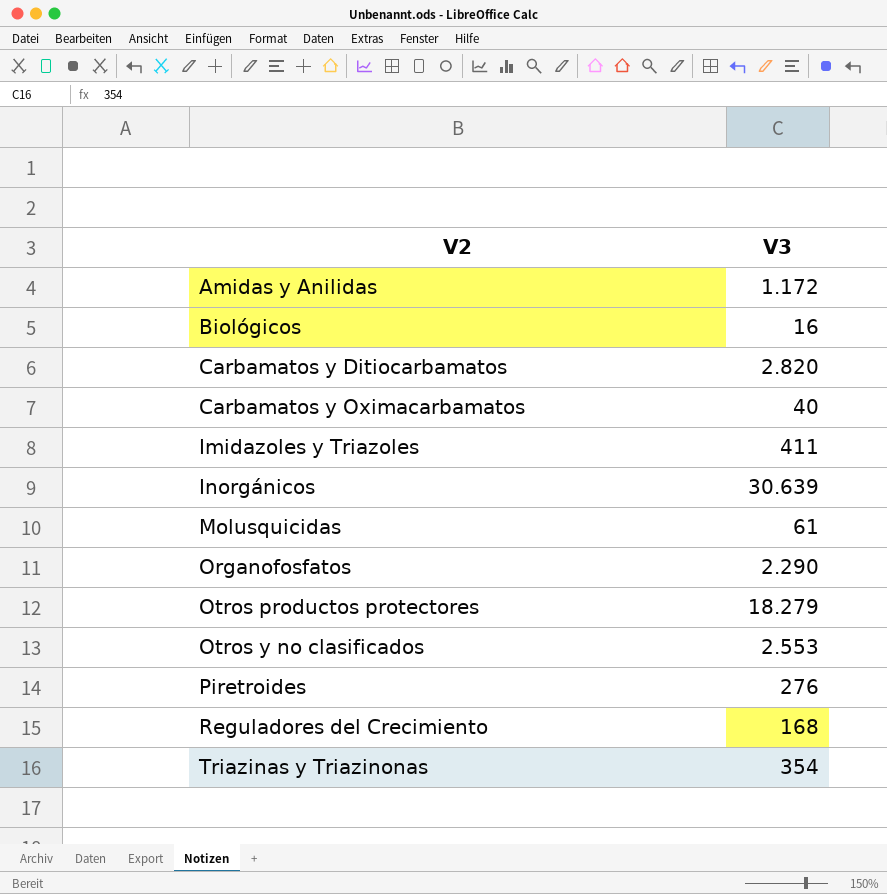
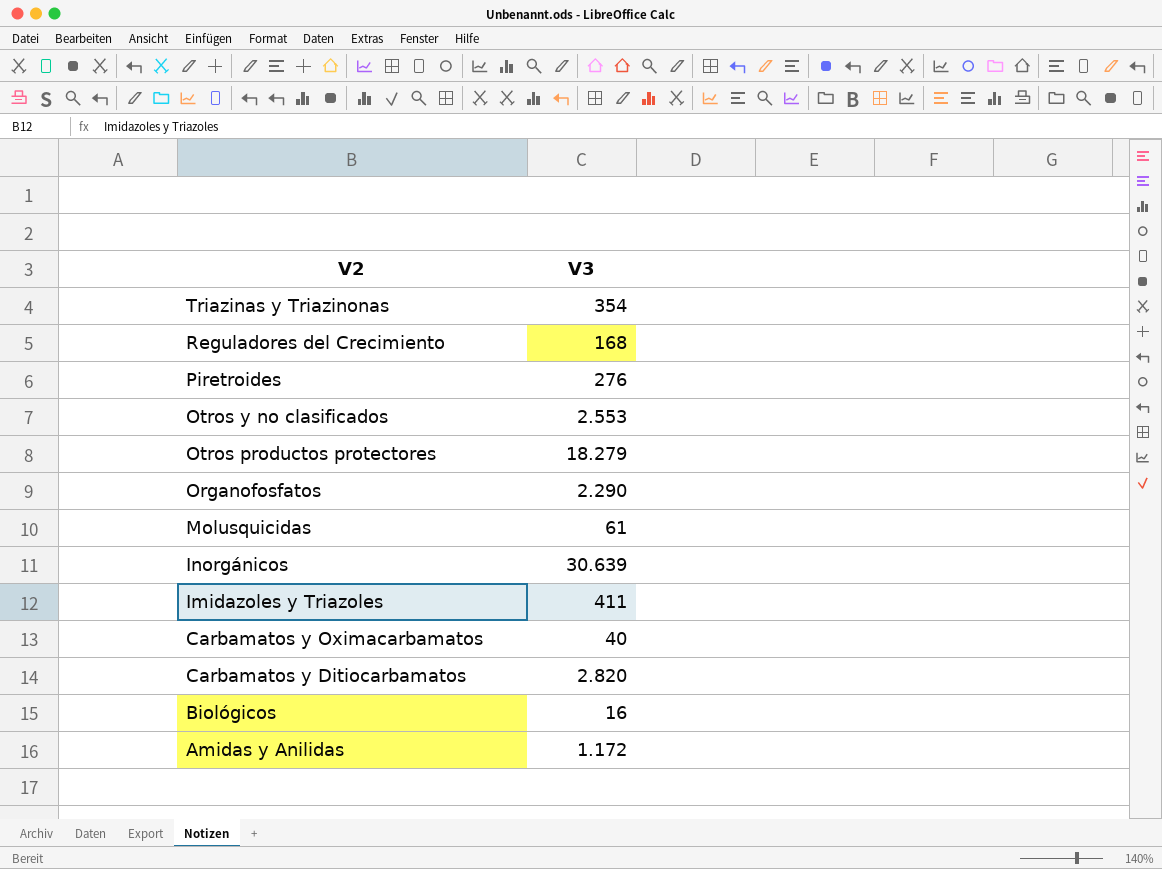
row order: V2 ascending -> V2 descending

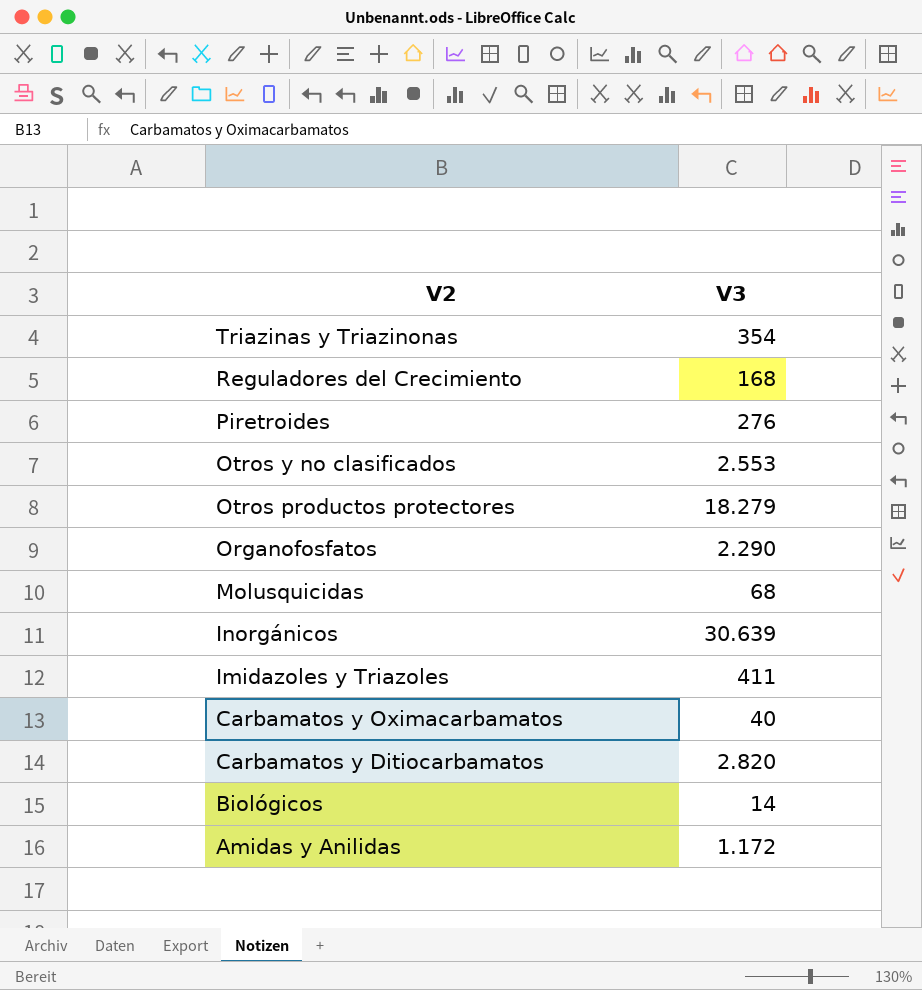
Molusquicidas | V3: 61 -> 68
Biológicos | V3: 16 -> 14

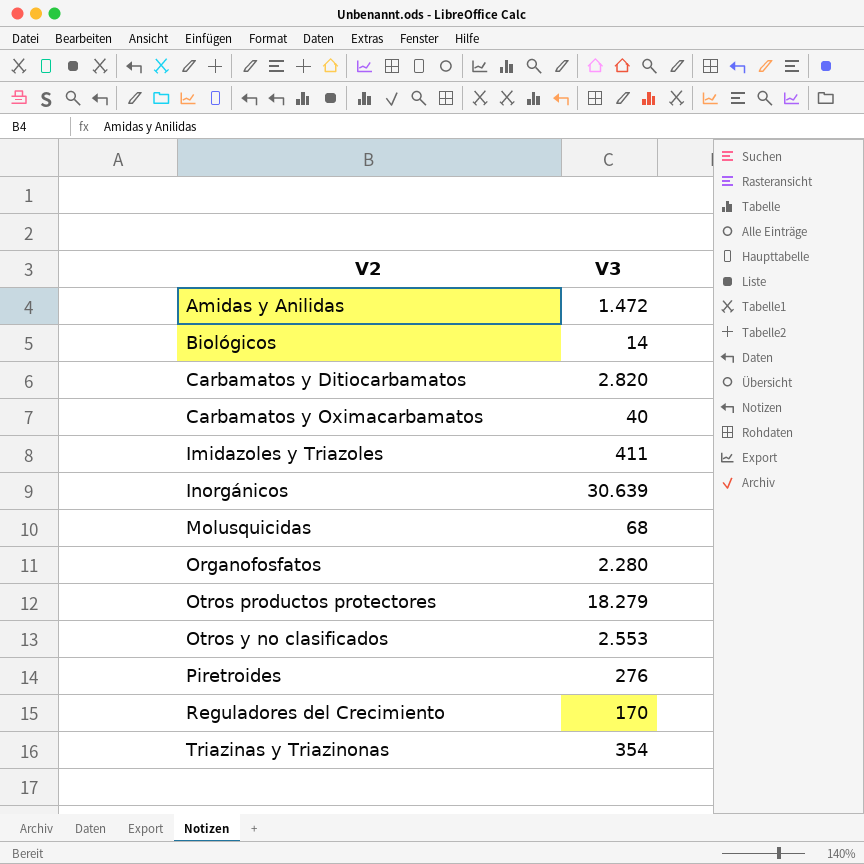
row order: V2 descending -> V2 ascending
Amidas y Anilidas | V3: 1.172 -> 1.472
Organofosfatos | V3: 2.290 -> 2.280
Reguladores del Crecimiento | V3: 168 -> 170

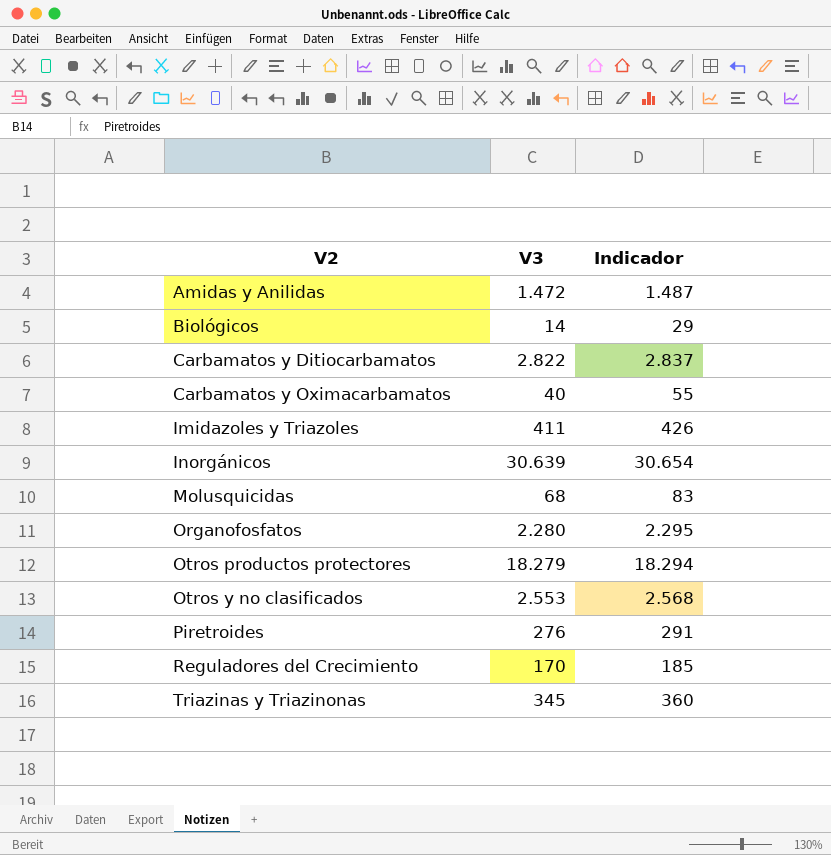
column Indicador | formula: none -> [V3] + 15
Carbamatos y Ditiocarbamatos | V3: 2.820 -> 2.822
Triazinas y Triazinonas | V3: 354 -> 345

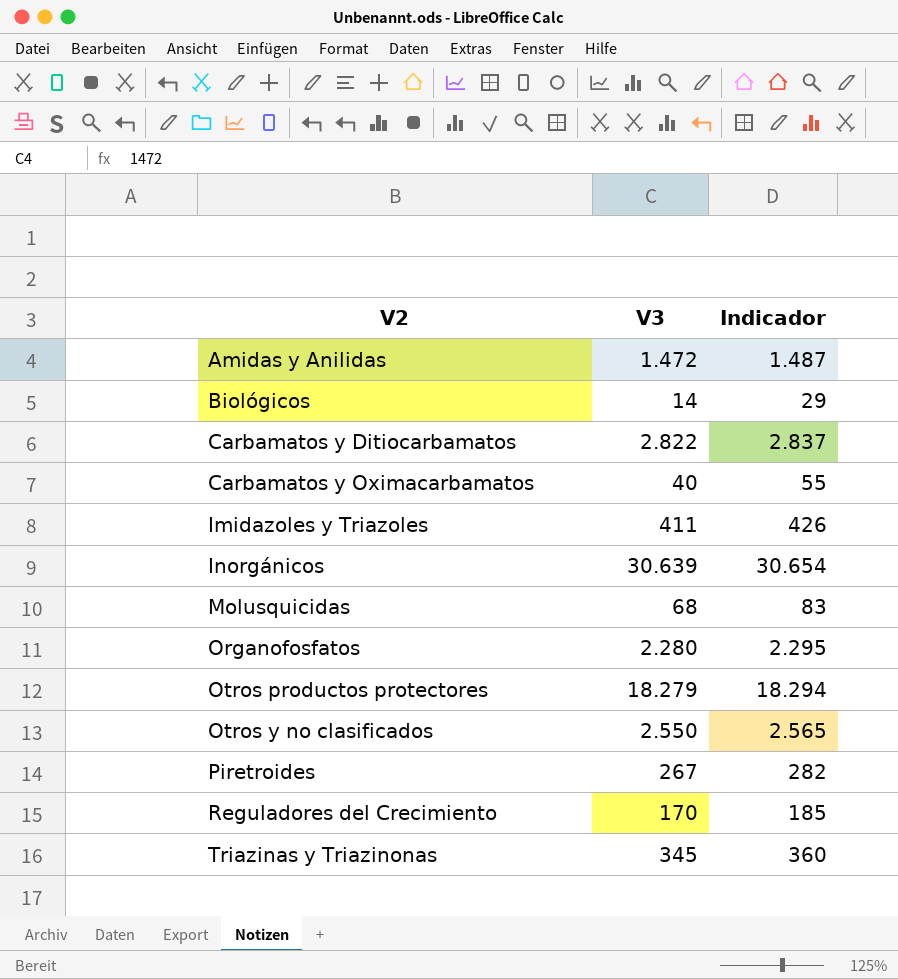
Otros y no clasificados | V3: 2.553 -> 2.550
Otros y no clasificados | Indicador: 2.568 -> 2.565
Piretroides | V3: 276 -> 267
Piretroides | Indicador: 291 -> 282

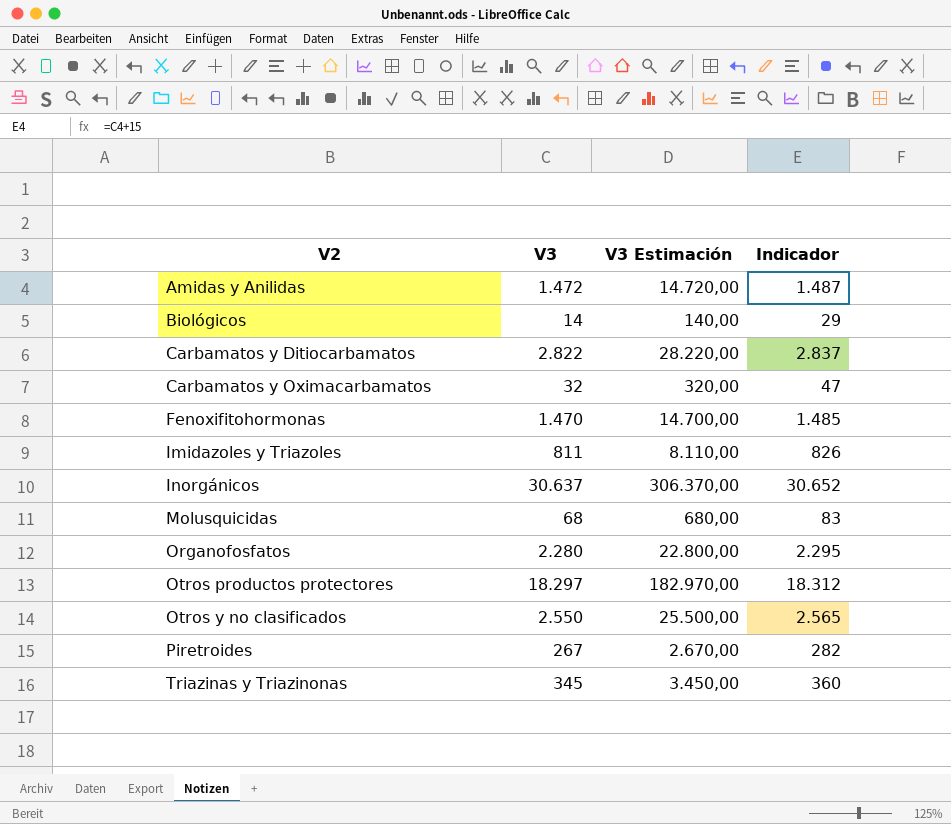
column V3 Estimación | formula: none -> [V3] * 10
row Reguladores del Crecimiento: 170 | 185 -> none
Carbamatos y Oximacarbamatos | V3: 40 -> 32
Carbamatos y Oximacarbamatos | Indicador: 55 -> 47
row Fenoxifitohormonas: none -> 1.470 | 14.700,00 | 1.485
Imidazoles y Triazoles | V3: 411 -> 811
Imidazoles y Triazoles | Indicador: 426 -> 826
Inorgánicos | V3: 30.639 -> 30.637
Inorgánicos | Indicador: 30.654 -> 30.652
Otros productos protectores | V3: 18.279 -> 18.297
Otros productos protectores | Indicador: 18.294 -> 18.312

